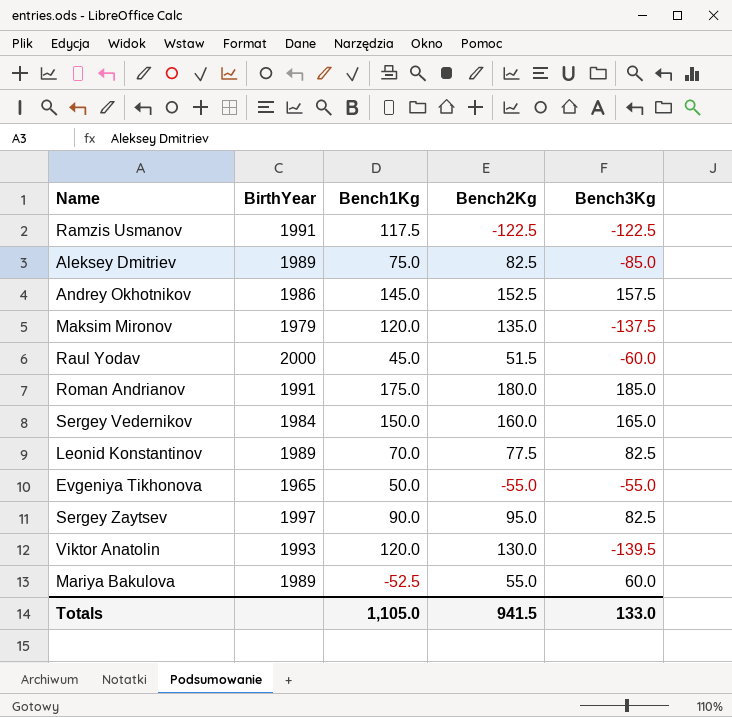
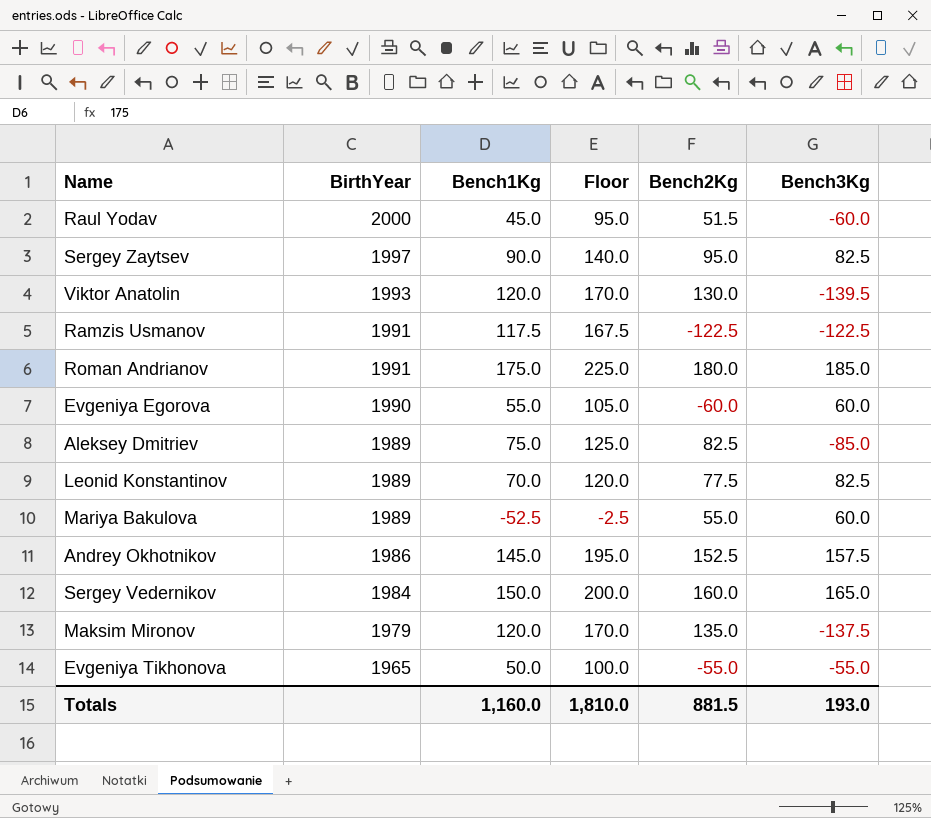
row order: none -> BirthYear descending
column Floor | formula: none -> [Bench1Kg] + 50
row Evgeniya Egorova: none -> 1990 | 55.0 | 105.0 | -60.0 | 60.0
Totals | Bench1Kg: 1,105.0 -> 1,160.0
Totals | Bench2Kg: 941.5 -> 881.5
Totals | Bench3Kg: 133.0 -> 193.0

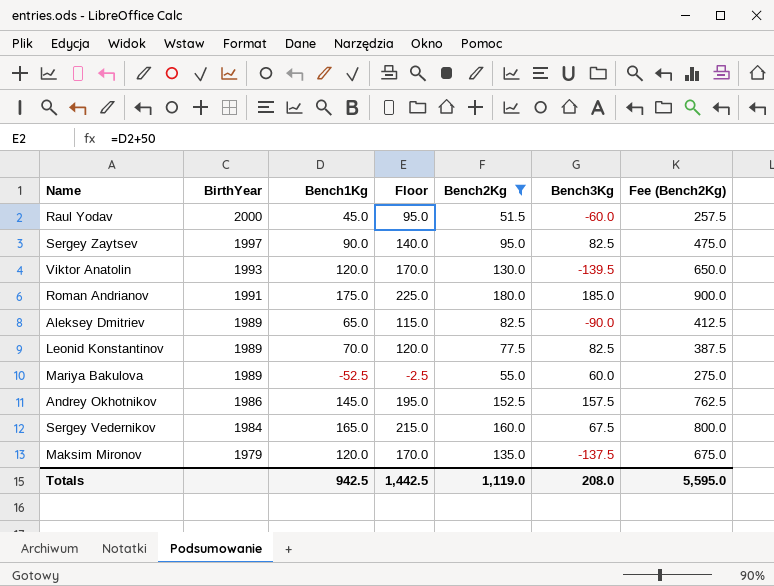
filter: none -> Bench2Kg >= 51.5
column Fee (Bench2Kg) | formula: none -> [Bench2Kg] * 5
Aleksey Dmitriev | Bench1Kg: 75.0 -> 65.0
Aleksey Dmitriev | Floor: 125.0 -> 115.0
Aleksey Dmitriev | Bench3Kg: -85.0 -> -90.0
Sergey Vedernikov | Bench1Kg: 150.0 -> 165.0
Sergey Vedernikov | Floor: 200.0 -> 215.0
Sergey Vedernikov | Bench3Kg: 165.0 -> 67.5
Totals | Bench1Kg: 1,160.0 -> 942.5
Totals | Floor: 1,810.0 -> 1,442.5
Totals | Bench2Kg: 881.5 -> 1,119.0
Totals | Bench3Kg: 193.0 -> 208.0

